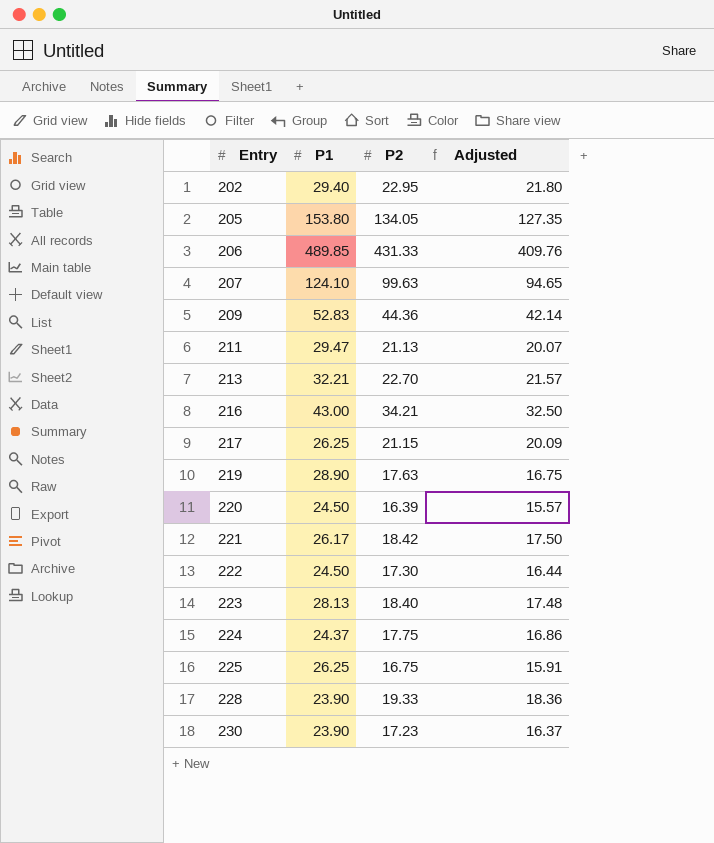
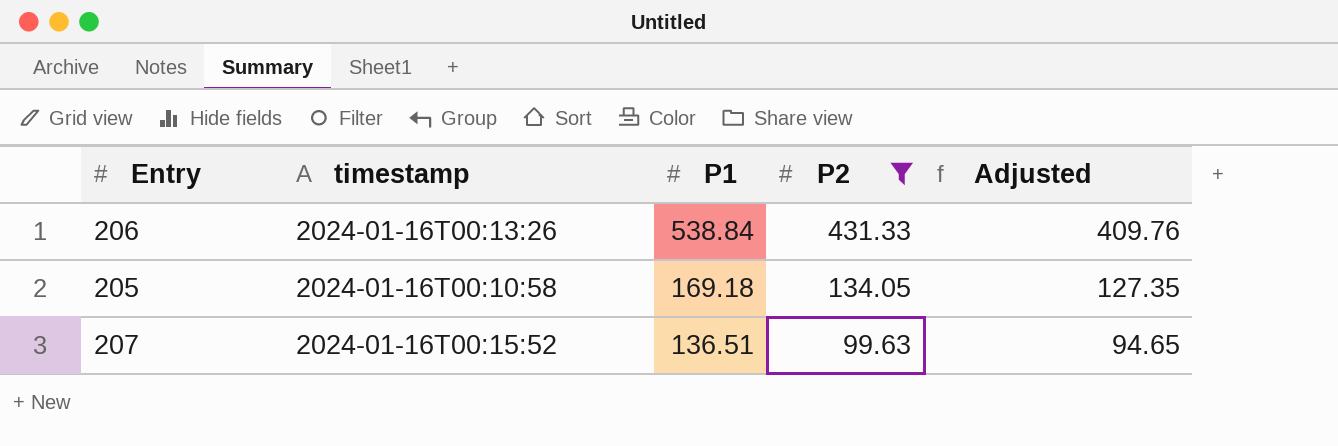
filter: none -> P2 >= 99.63
row order: Entry ascending -> P1 descending
column timestamp | position: none -> 2
206 | P1: 489.85 -> 538.84
205 | P1: 153.80 -> 169.18
207 | P1: 124.10 -> 136.51

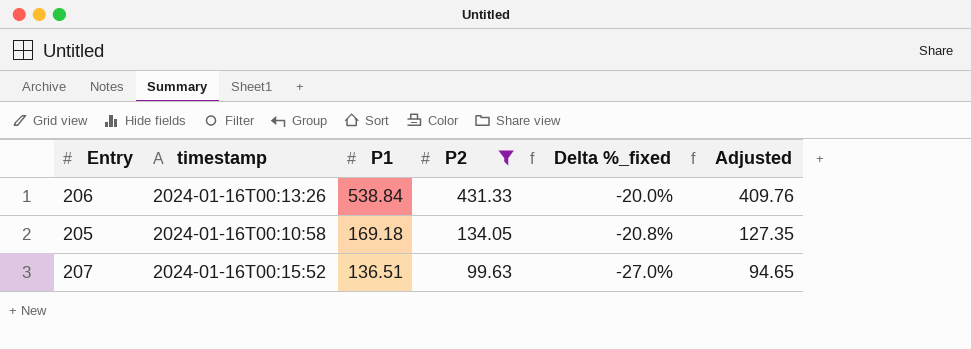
column Delta %_fixed | formula: none -> ([P2] - [P1]) / [P1]

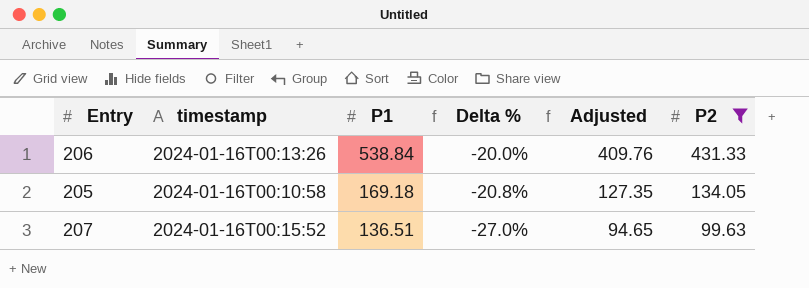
column name: Delta %_fixed -> Delta %
column P2 | position: 4 -> 6

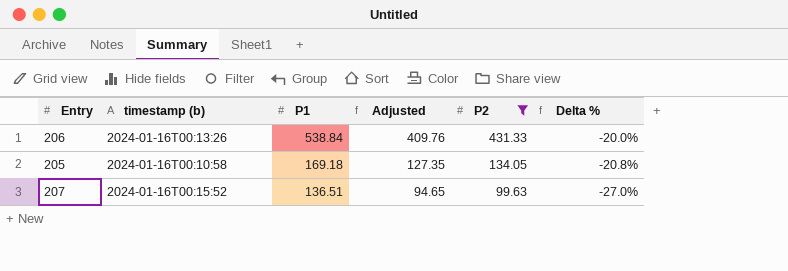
column name: timestamp -> timestamp (b)
column Delta % | position: 4 -> 6

